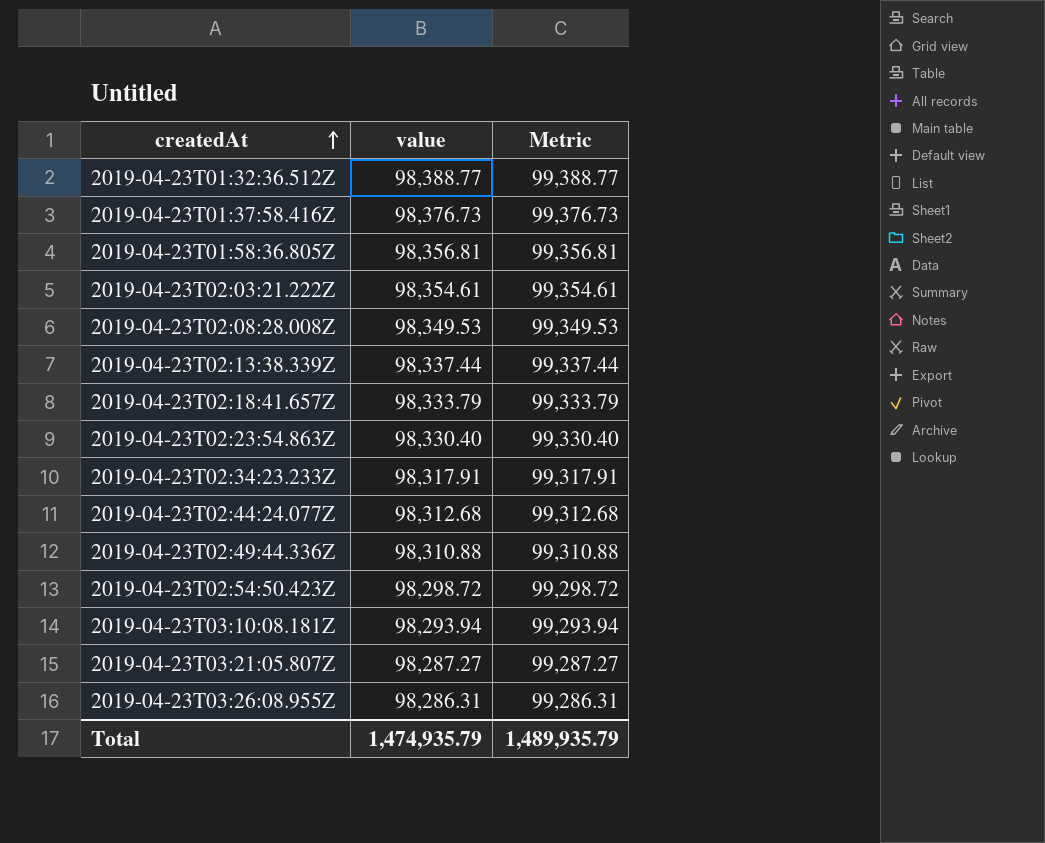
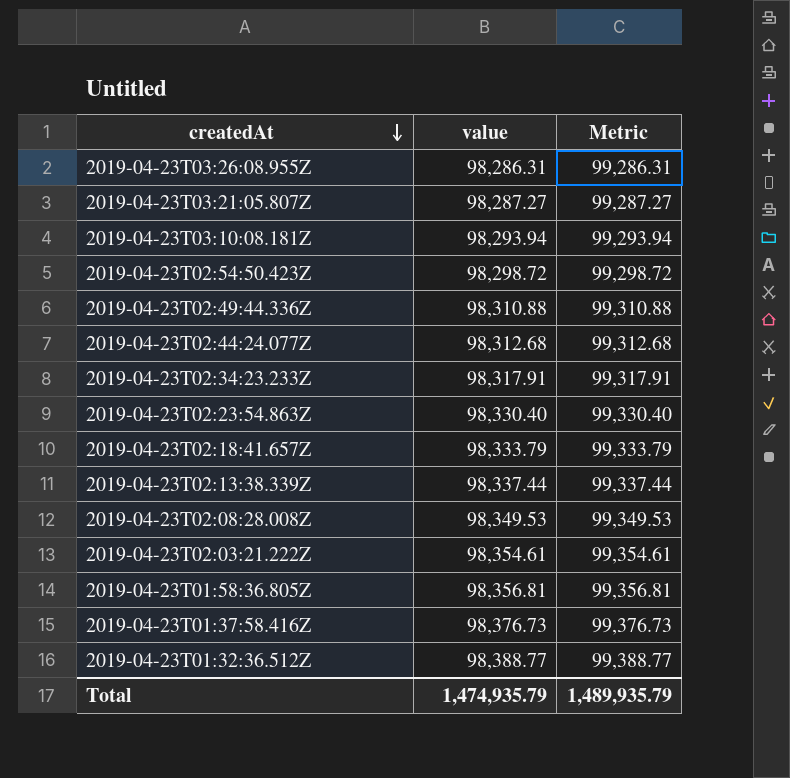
row order: createdAt ascending -> createdAt descending

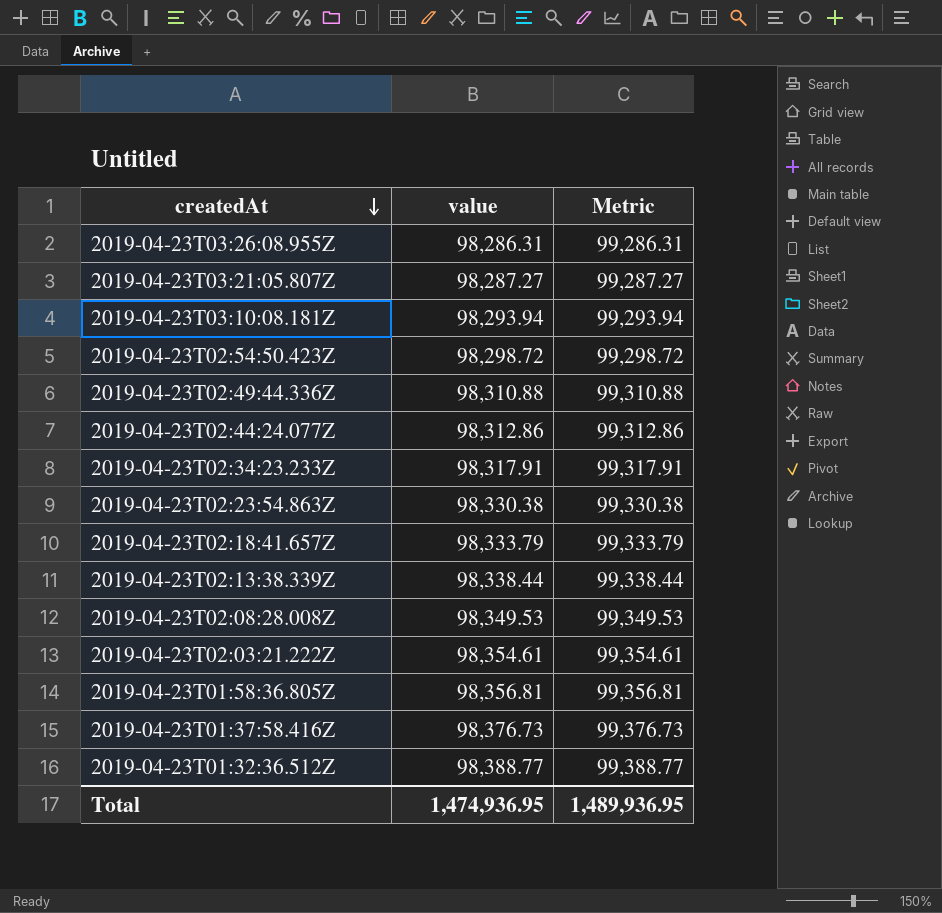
2019-04-23T02:44:24.077Z | value: 98,312.68 -> 98,312.86
2019-04-23T02:44:24.077Z | Metric: 99,312.68 -> 99,312.86
2019-04-23T02:23:54.863Z | value: 98,330.40 -> 98,330.38
2019-04-23T02:23:54.863Z | Metric: 99,330.40 -> 99,330.38
2019-04-23T02:13:38.339Z | value: 98,337.44 -> 98,338.44
2019-04-23T02:13:38.339Z | Metric: 99,337.44 -> 99,338.44
Total | value: 1,474,935.79 -> 1,474,936.95
Total | Metric: 1,489,935.79 -> 1,489,936.95

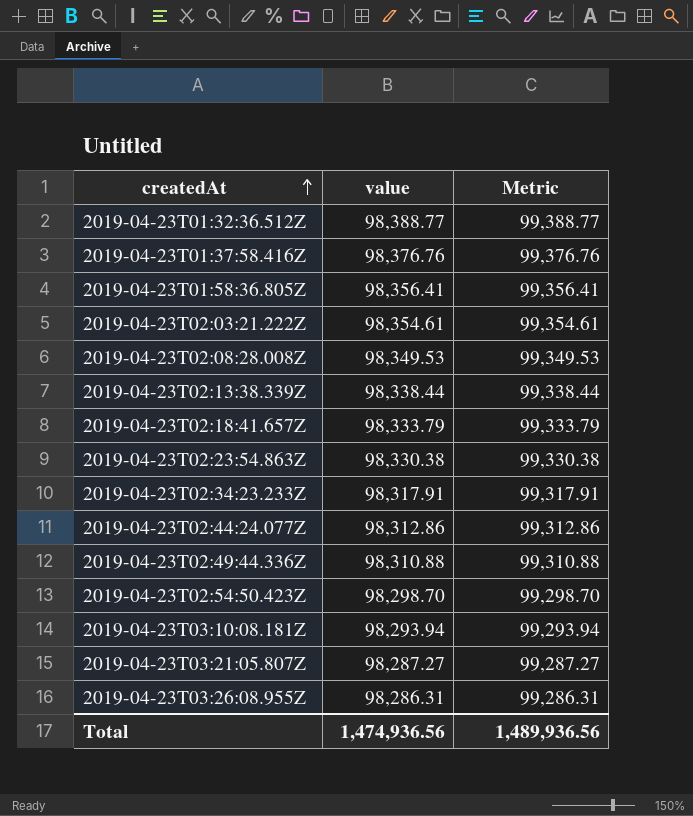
row order: createdAt descending -> createdAt ascending
2019-04-23T01:37:58.416Z | value: 98,376.73 -> 98,376.76
2019-04-23T01:37:58.416Z | Metric: 99,376.73 -> 99,376.76
2019-04-23T01:58:36.805Z | value: 98,356.81 -> 98,356.41
2019-04-23T01:58:36.805Z | Metric: 99,356.81 -> 99,356.41
2019-04-23T02:54:50.423Z | value: 98,298.72 -> 98,298.70
2019-04-23T02:54:50.423Z | Metric: 99,298.72 -> 99,298.70
Total | value: 1,474,936.95 -> 1,474,936.56
Total | Metric: 1,489,936.95 -> 1,489,936.56

